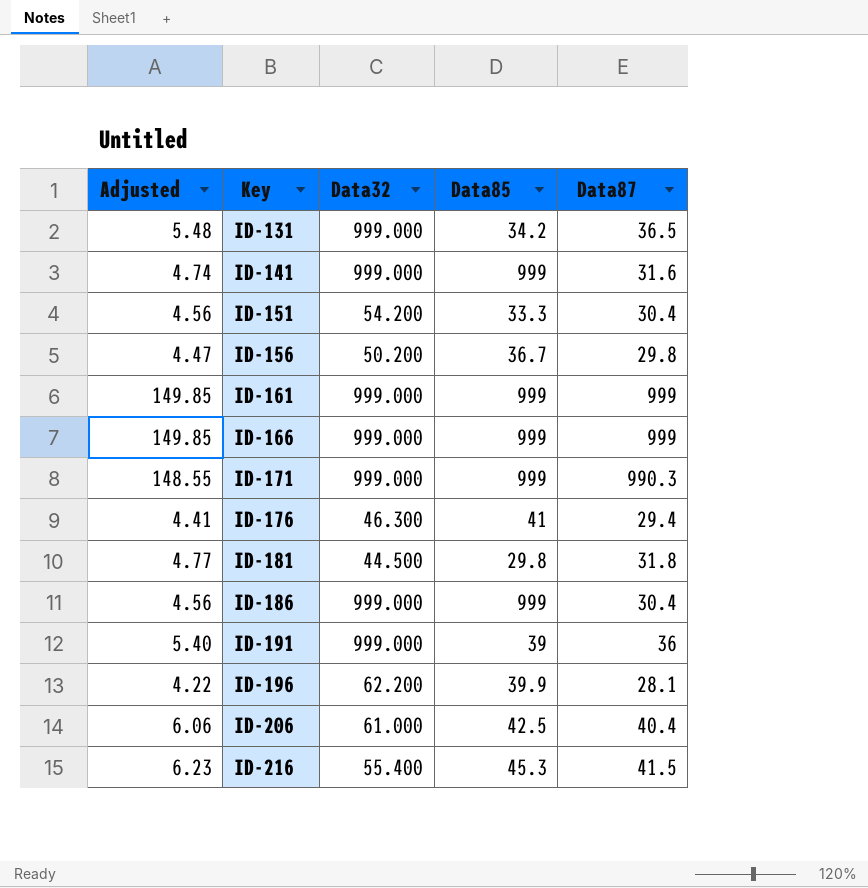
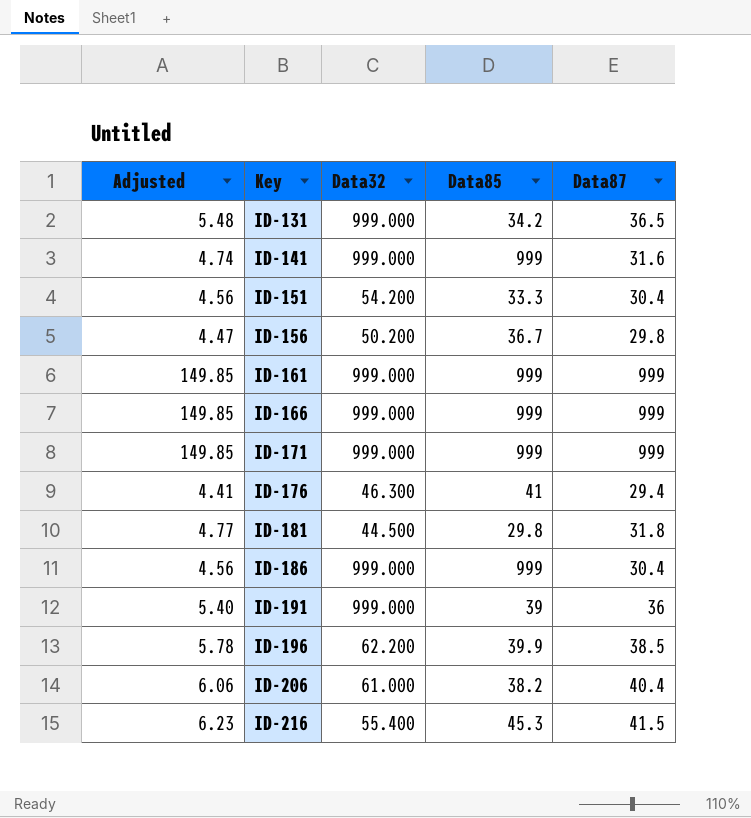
ID-171 | Adjusted: 148.55 -> 149.85
ID-171 | Data87: 990.3 -> 999
ID-196 | Adjusted: 4.22 -> 5.78
ID-196 | Data87: 28.1 -> 38.5
ID-206 | Data85: 42.5 -> 38.2

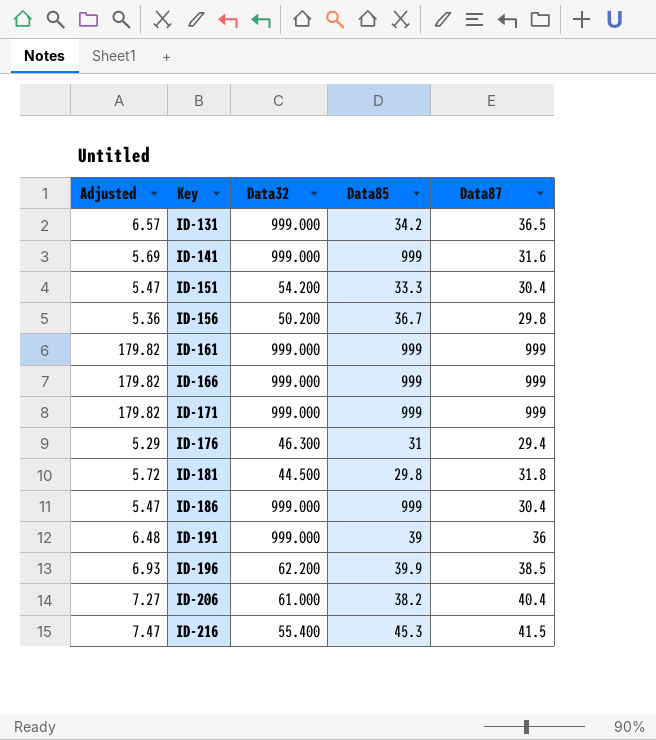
column Adjusted | formula: [Data87] * 0.15 -> [Data87] * 0.18
ID-176 | Data85: 41 -> 31

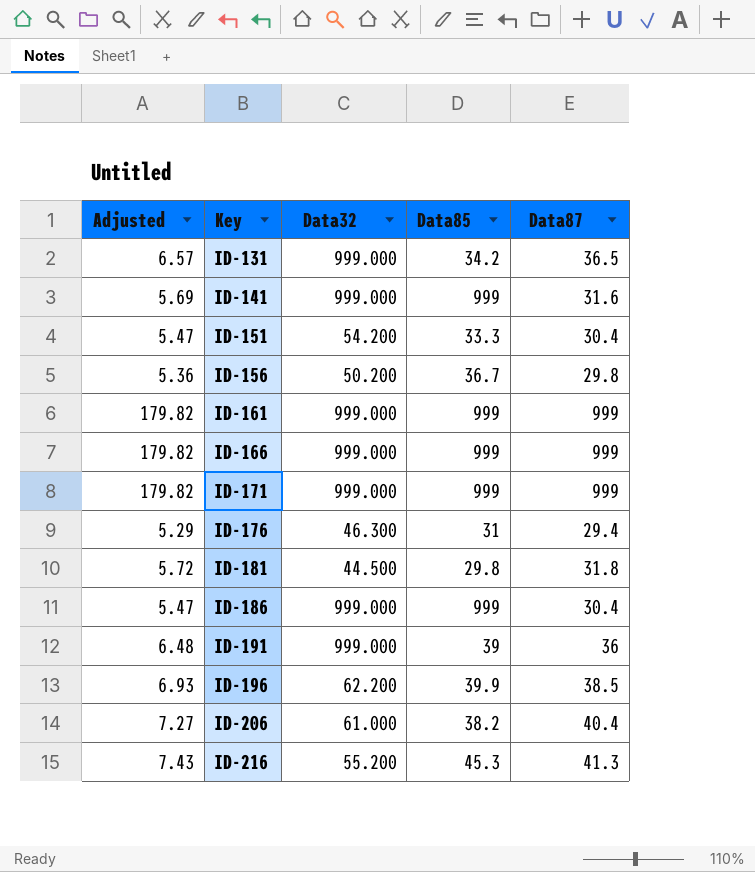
ID-216 | Adjusted: 7.47 -> 7.43
ID-216 | Data32: 55.400 -> 55.200
ID-216 | Data87: 41.5 -> 41.3

